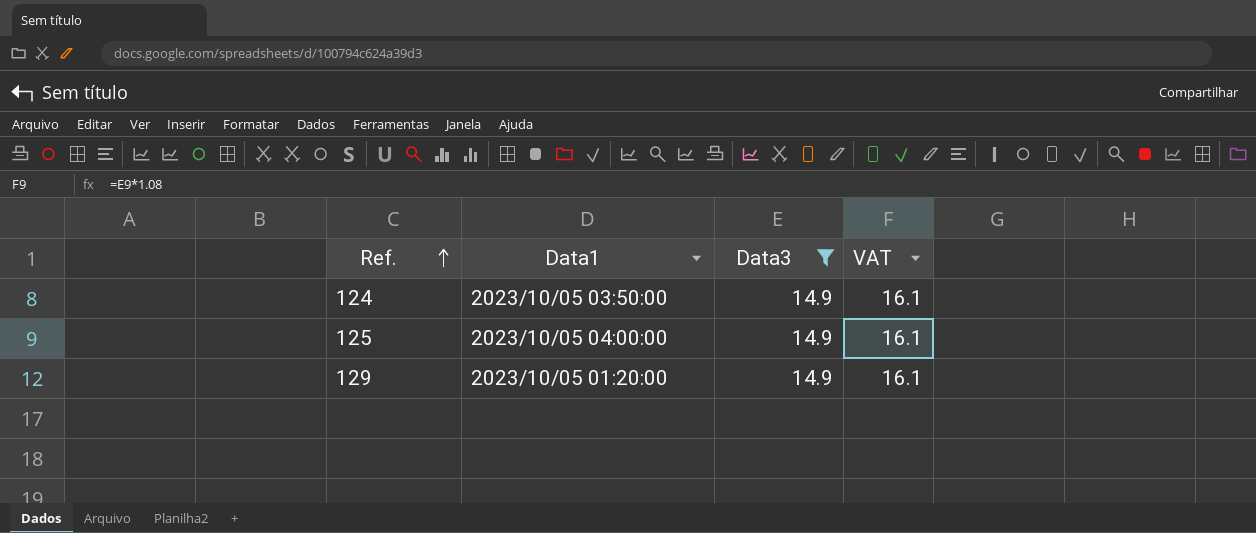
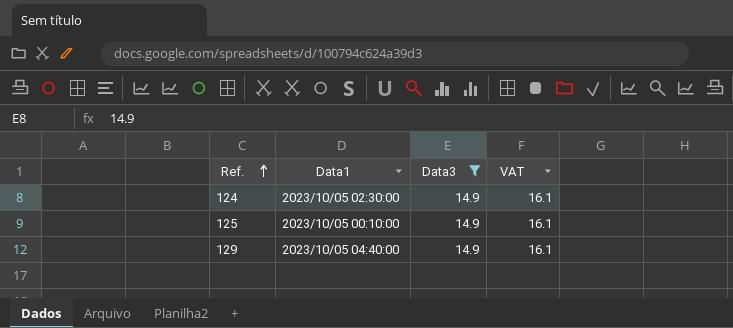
124 | Data1: 2023/10/05 03:50:00 -> 2023/10/05 02:30:00
125 | Data1: 2023/10/05 04:00:00 -> 2023/10/05 00:10:00
129 | Data1: 2023/10/05 01:20:00 -> 2023/10/05 04:40:00

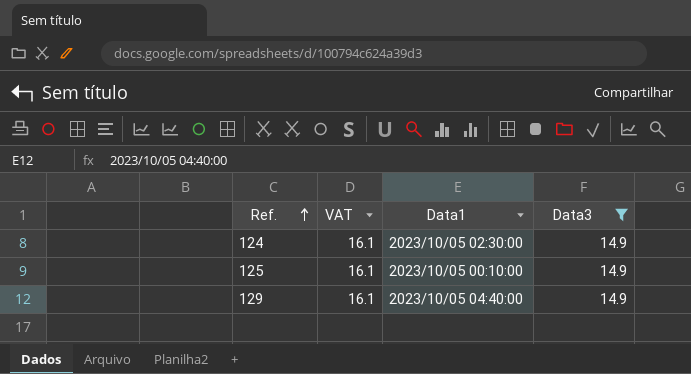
column VAT | position: 4 -> 2

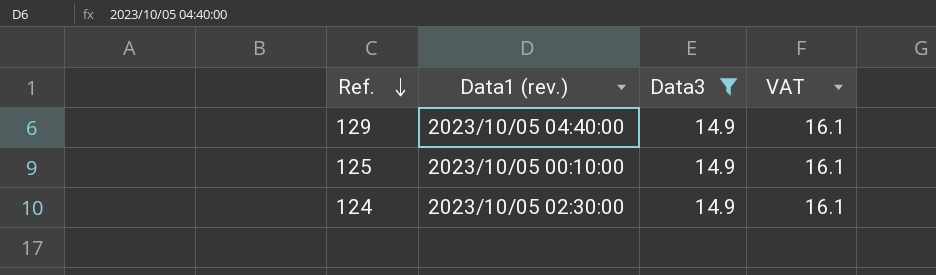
row order: Ref. ascending -> Ref. descending
column name: Data1 -> Data1 (rev.)
column VAT | position: 2 -> 4

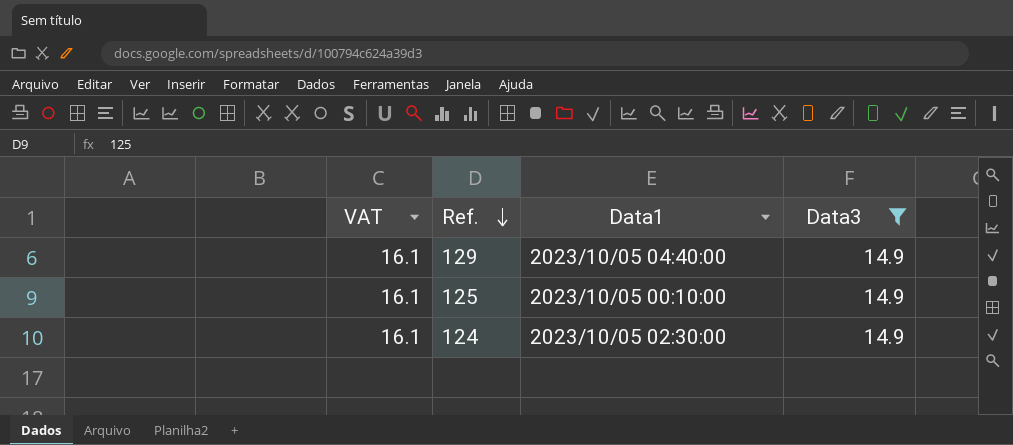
column VAT | position: 4 -> 1
column name: Data1 (rev.) -> Data1

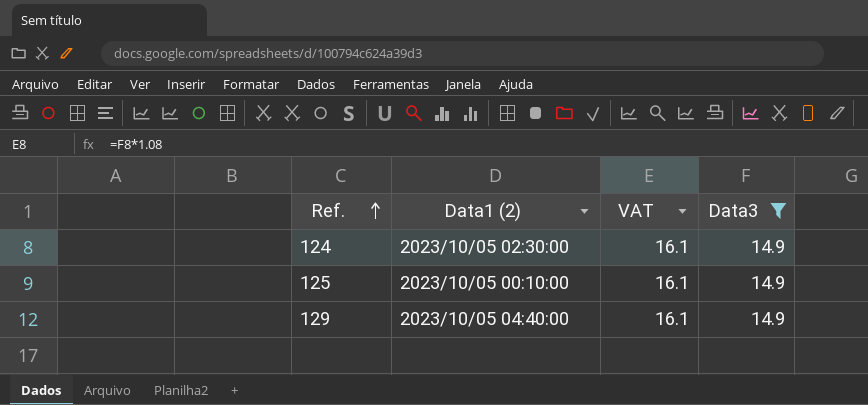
row order: Ref. descending -> Ref. ascending
column name: Data1 -> Data1 (2)
column VAT | position: 1 -> 3

